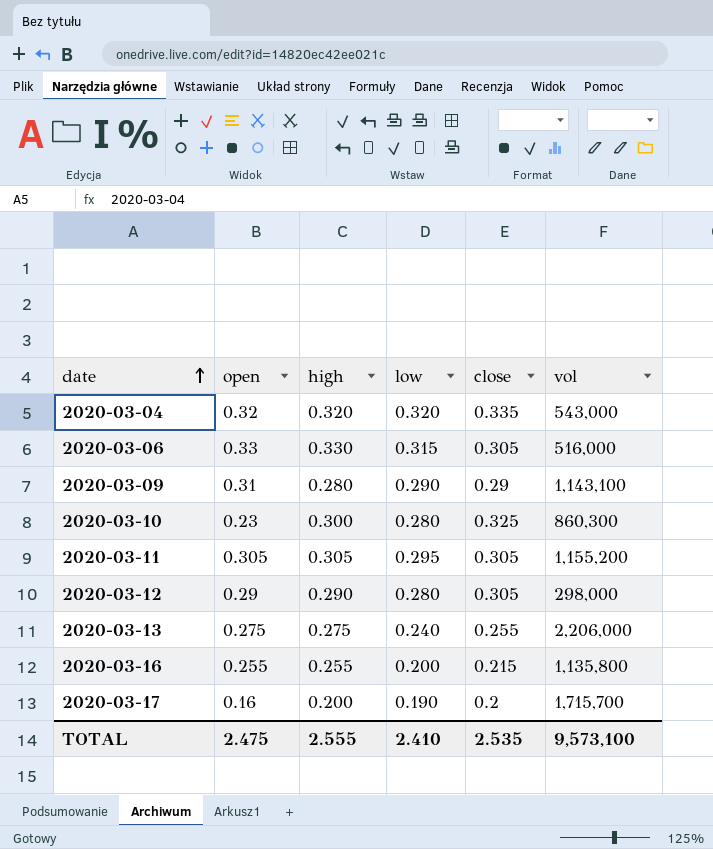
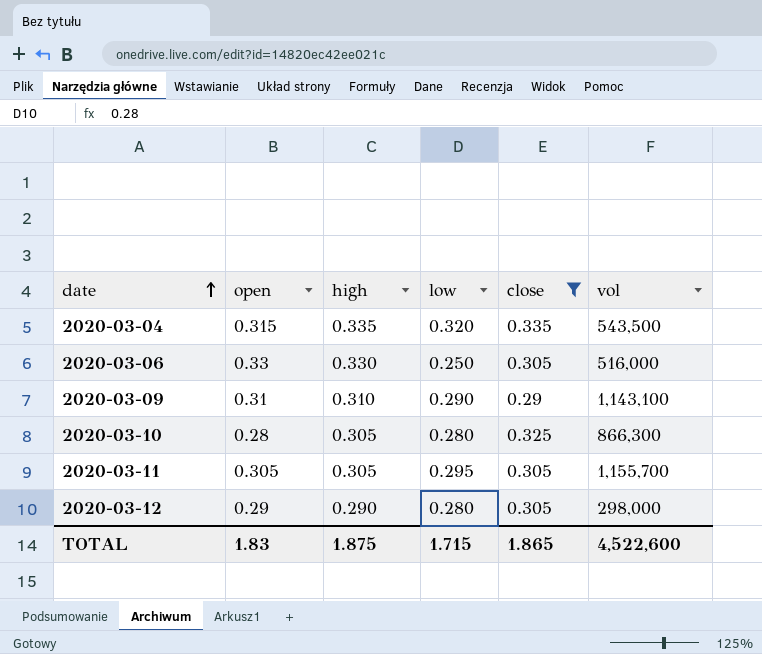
filter: none -> close >= 0.29
2020-03-04 | open: 0.32 -> 0.315
2020-03-04 | high: 0.320 -> 0.335
2020-03-04 | vol: 543,000 -> 543,500
2020-03-06 | low: 0.315 -> 0.250
2020-03-09 | high: 0.280 -> 0.310
2020-03-10 | open: 0.23 -> 0.28
2020-03-10 | high: 0.300 -> 0.305
2020-03-10 | vol: 860,300 -> 866,300
2020-03-11 | vol: 1,155,200 -> 1,155,700
TOTAL | open: 2.475 -> 1.83
TOTAL | high: 2.555 -> 1.875
TOTAL | low: 2.410 -> 1.715
TOTAL | close: 2.535 -> 1.865
TOTAL | vol: 9,573,100 -> 4,522,600

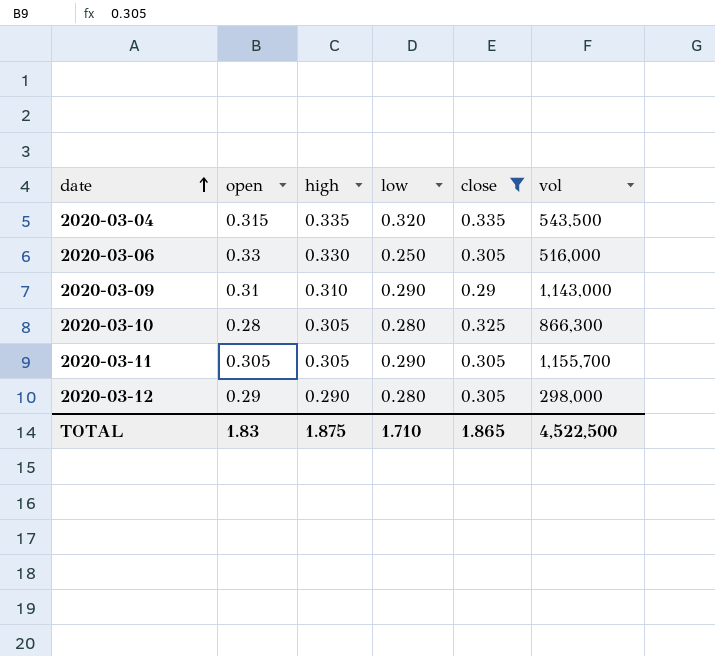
2020-03-09 | vol: 1,143,100 -> 1,143,000
2020-03-11 | low: 0.295 -> 0.290
TOTAL | low: 1.715 -> 1.710
TOTAL | vol: 4,522,600 -> 4,522,500

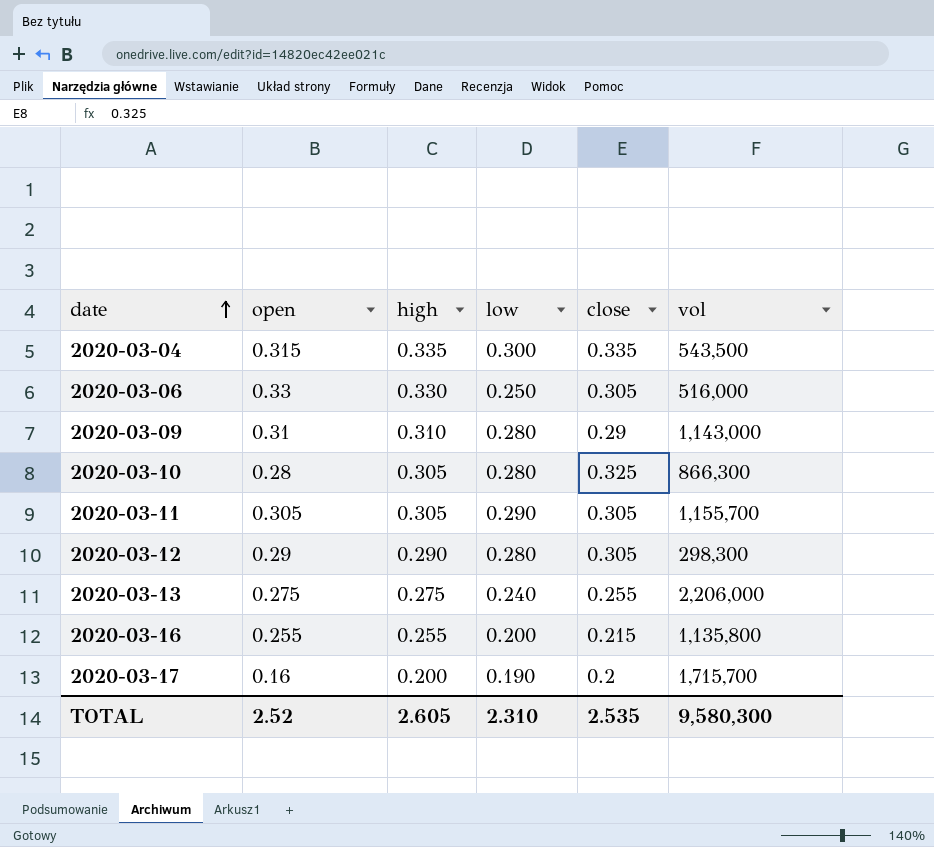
filter: close >= 0.29 -> none
2020-03-04 | low: 0.320 -> 0.300
2020-03-09 | low: 0.290 -> 0.280
2020-03-12 | vol: 298,000 -> 298,300
TOTAL | open: 1.83 -> 2.52
TOTAL | high: 1.875 -> 2.605
TOTAL | low: 1.710 -> 2.310
TOTAL | close: 1.865 -> 2.535
TOTAL | vol: 4,522,500 -> 9,580,300

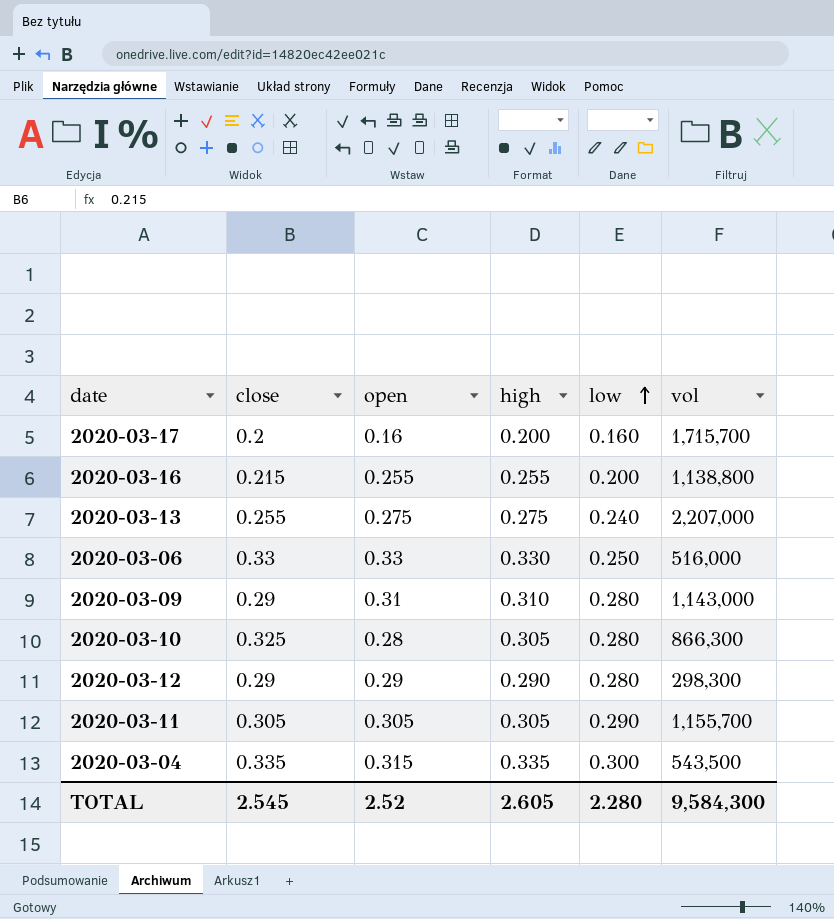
row order: date ascending -> low ascending
column close | position: 5 -> 2
2020-03-17 | low: 0.190 -> 0.160
2020-03-16 | vol: 1,135,800 -> 1,138,800
2020-03-13 | vol: 2,206,000 -> 2,207,000
2020-03-06 | close: 0.305 -> 0.33
2020-03-12 | close: 0.305 -> 0.29
TOTAL | close: 2.535 -> 2.545
TOTAL | low: 2.310 -> 2.280
TOTAL | vol: 9,580,300 -> 9,584,300

